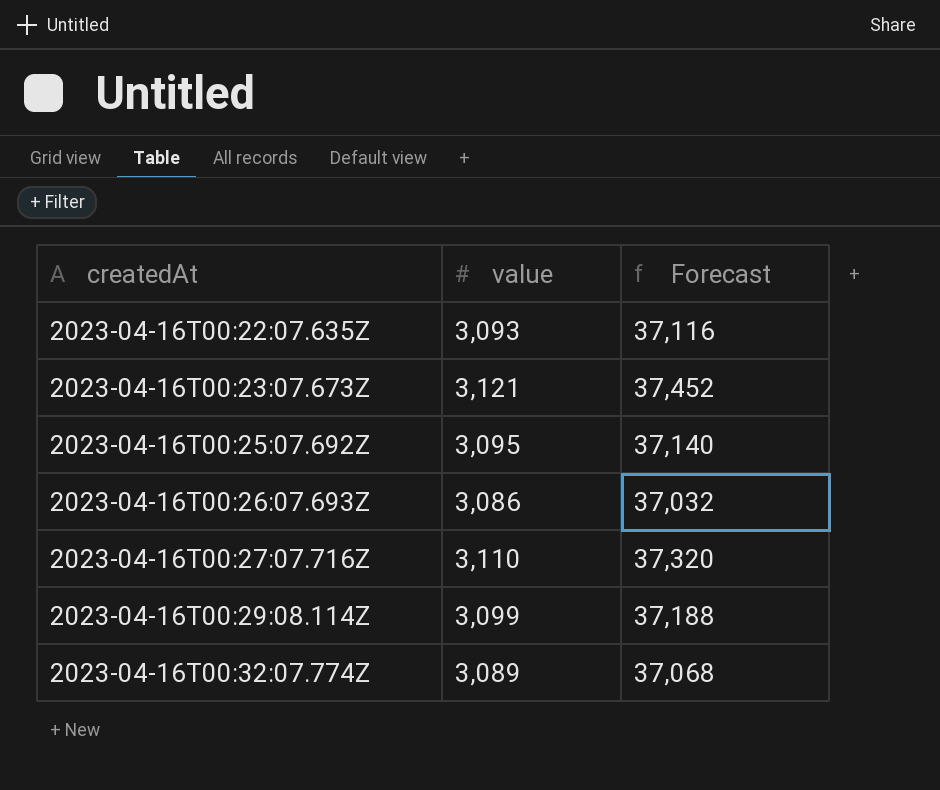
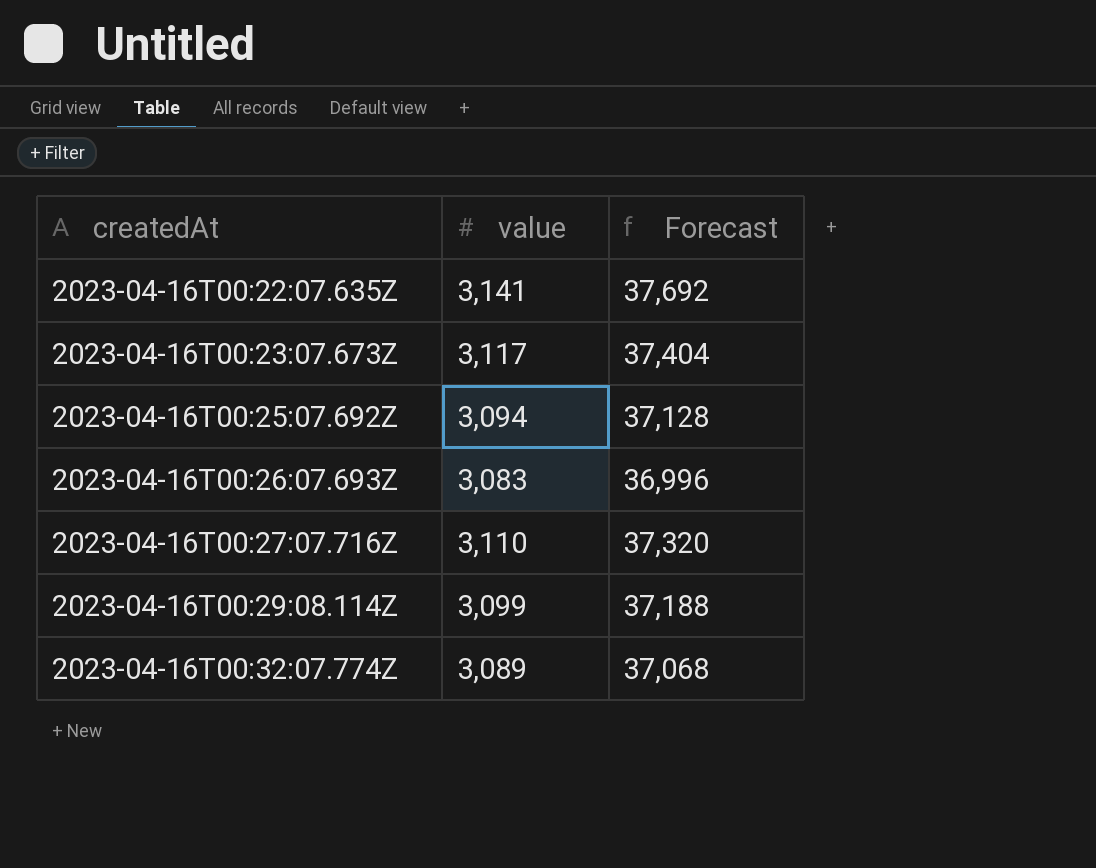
2023-04-16T00:22:07.635Z | value: 3,093 -> 3,141
2023-04-16T00:22:07.635Z | Forecast: 37,116 -> 37,692
2023-04-16T00:23:07.673Z | value: 3,121 -> 3,117
2023-04-16T00:23:07.673Z | Forecast: 37,452 -> 37,404
2023-04-16T00:25:07.692Z | value: 3,095 -> 3,094
2023-04-16T00:25:07.692Z | Forecast: 37,140 -> 37,128
2023-04-16T00:26:07.693Z | value: 3,086 -> 3,083
2023-04-16T00:26:07.693Z | Forecast: 37,032 -> 36,996

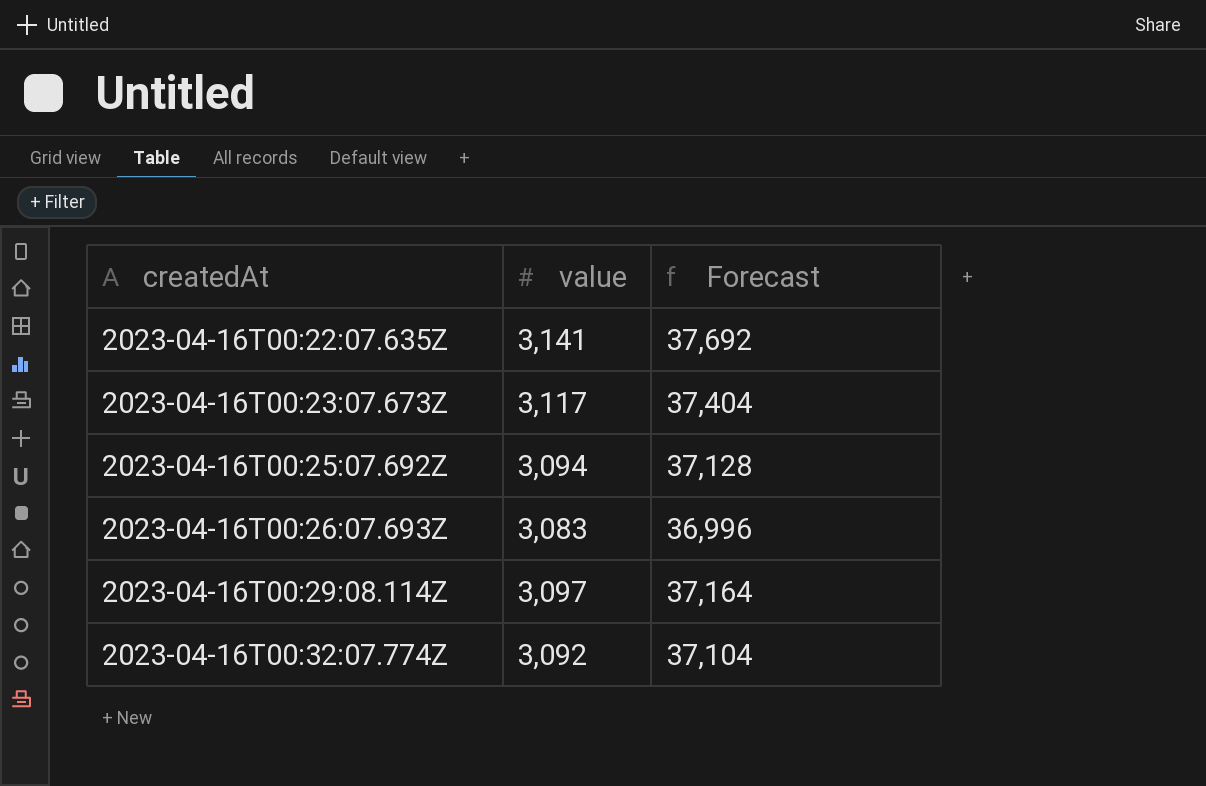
row 2023-04-16T00:27:07.716Z: 3,110 | 37,320 -> none
2023-04-16T00:29:08.114Z | value: 3,099 -> 3,097
2023-04-16T00:29:08.114Z | Forecast: 37,188 -> 37,164
2023-04-16T00:32:07.774Z | value: 3,089 -> 3,092
2023-04-16T00:32:07.774Z | Forecast: 37,068 -> 37,104

